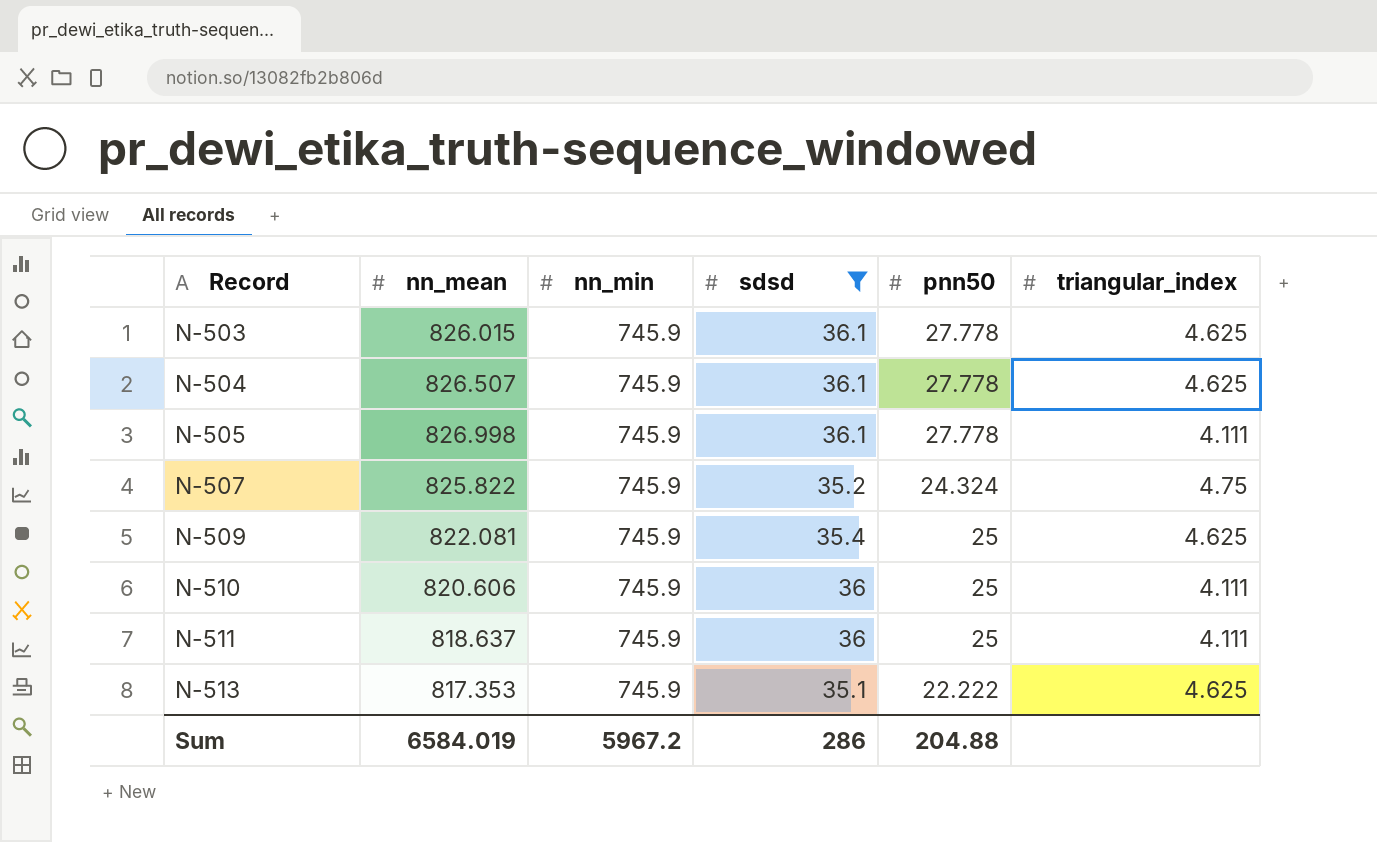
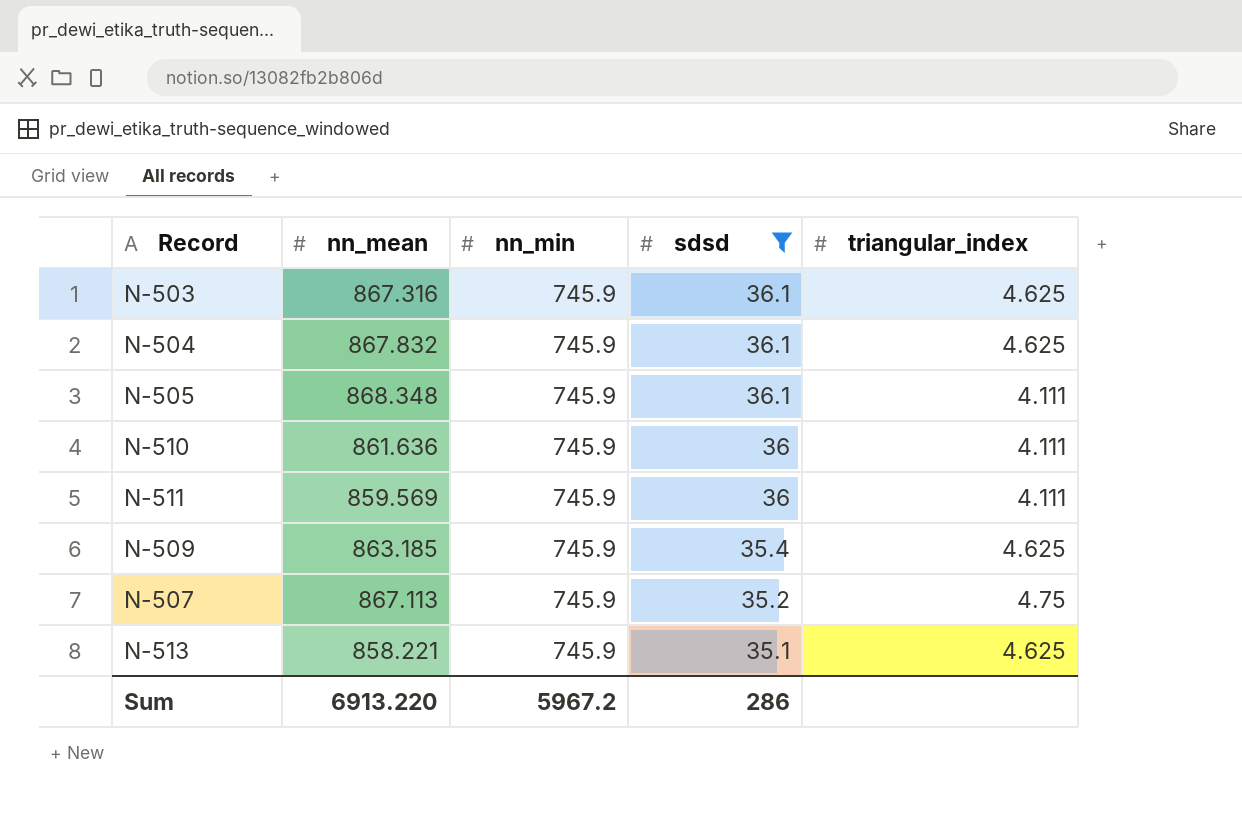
row order: Record ascending -> sdsd descending
column pnn50 | position: 5 -> none
N-503 | nn_mean: 826.015 -> 867.316
N-504 | nn_mean: 826.507 -> 867.832
N-505 | nn_mean: 826.998 -> 868.348
N-510 | nn_mean: 820.606 -> 861.636
N-511 | nn_mean: 818.637 -> 859.569
N-509 | nn_mean: 822.081 -> 863.185
N-507 | nn_mean: 825.822 -> 867.113
N-513 | nn_mean: 817.353 -> 858.221
Sum | nn_mean: 6584.019 -> 6913.220

